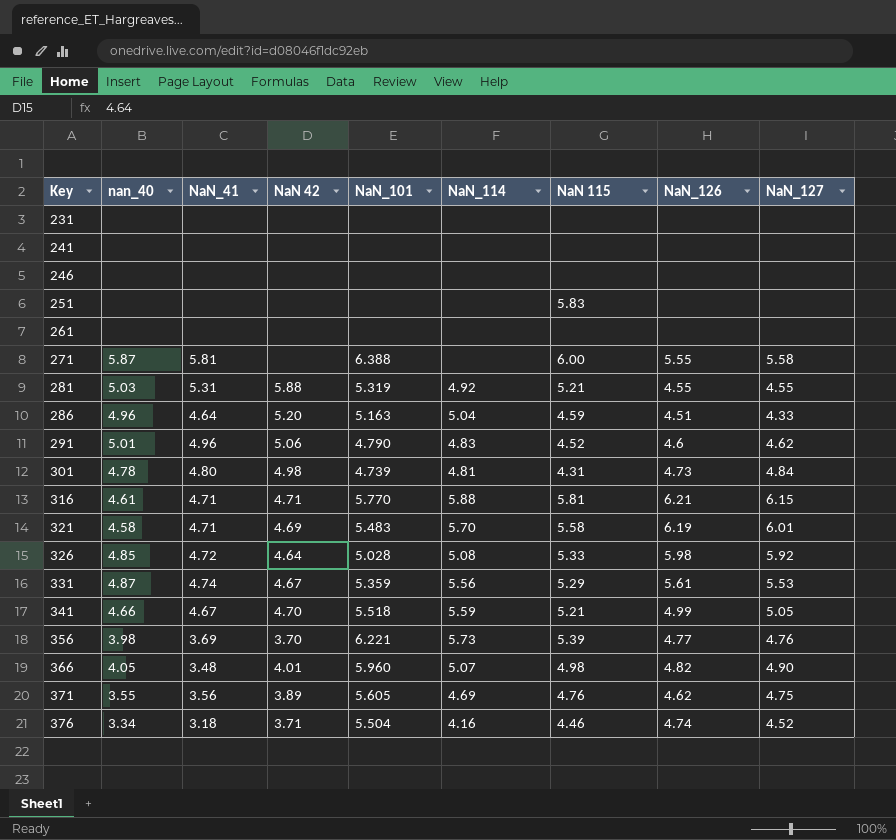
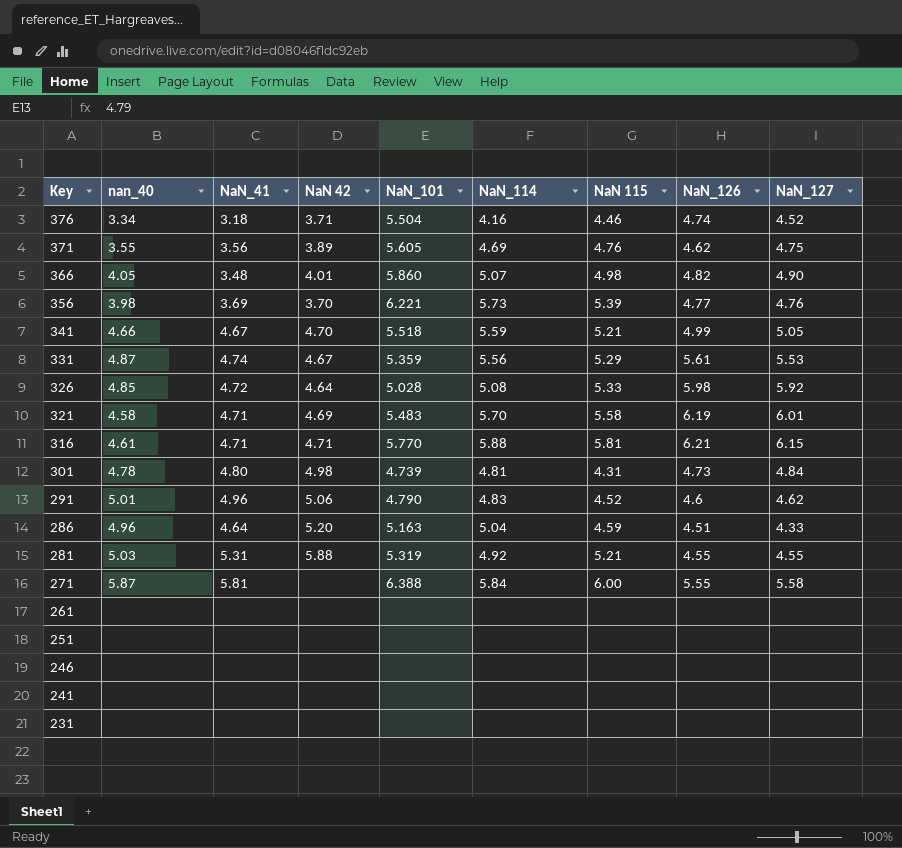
row order: Key ascending -> Key descending
366 | NaN_101: 5.960 -> 5.860
271 | NaN_114: none -> 5.84
251 | NaN 115: 5.83 -> none

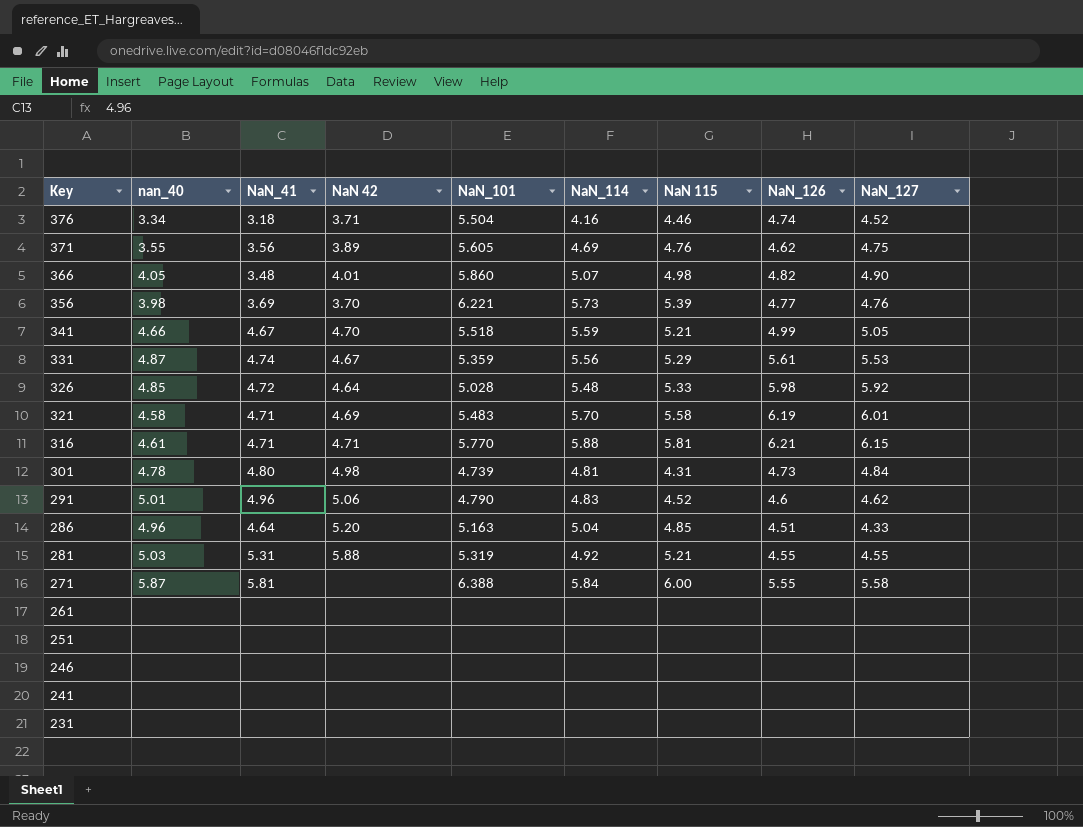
326 | NaN_114: 5.08 -> 5.48
286 | NaN 115: 4.59 -> 4.85

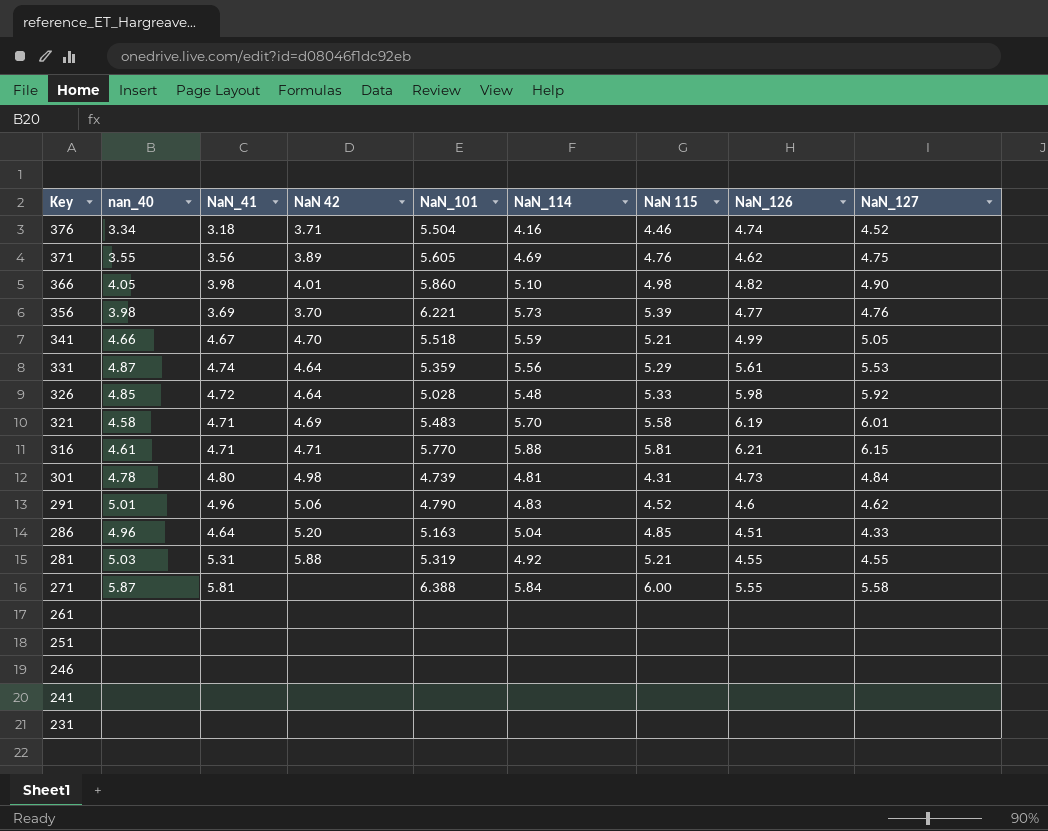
366 | NaN_41: 3.48 -> 3.98
366 | NaN_114: 5.07 -> 5.10
331 | NaN 42: 4.67 -> 4.64

